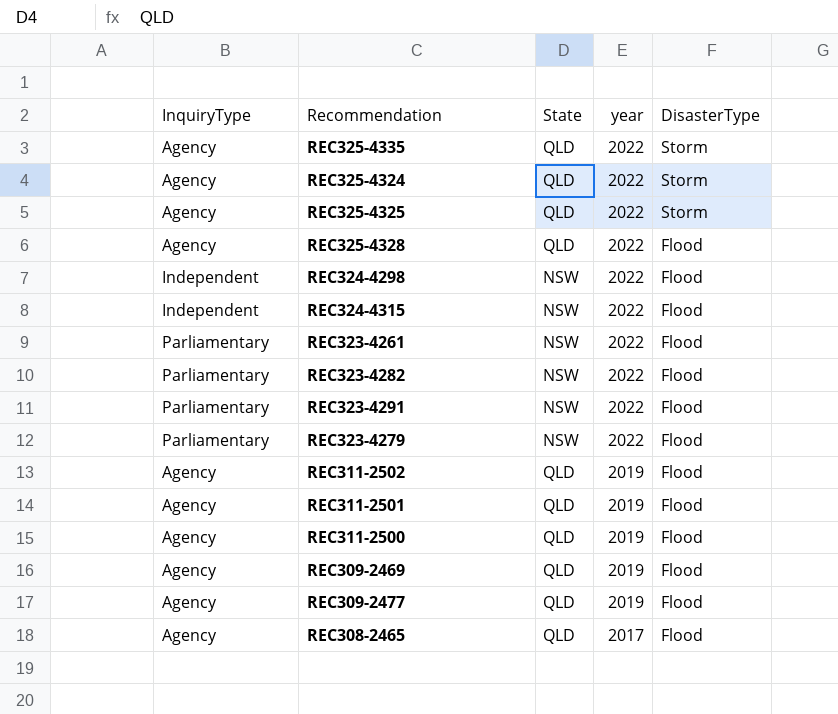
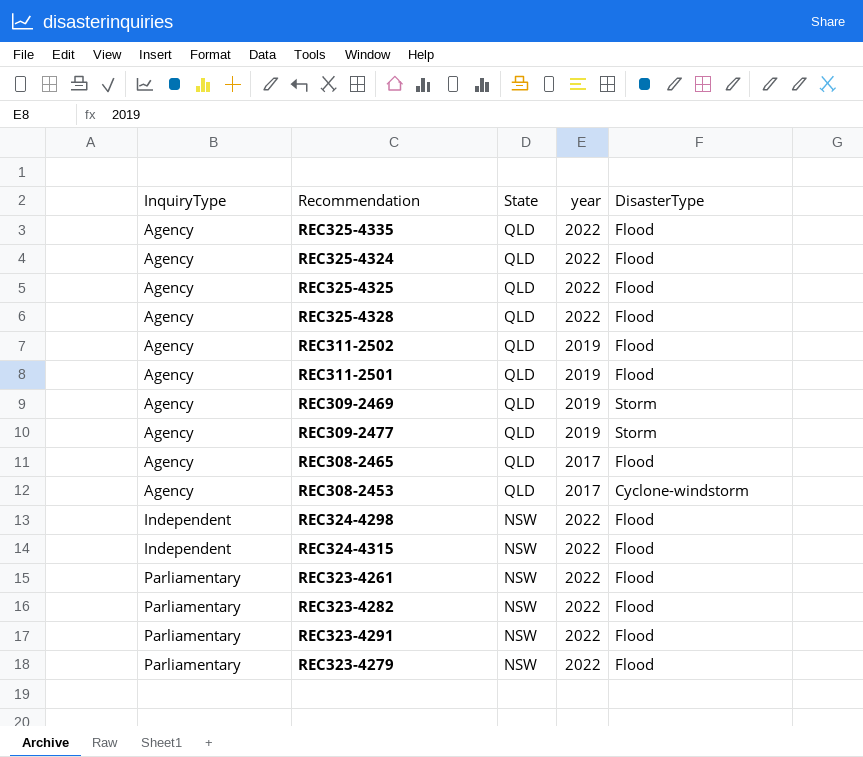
row order: year descending -> InquiryType ascending
row REC311-2500: Agency | QLD | 2019 | Flood -> none
REC325-4335 | DisasterType: Storm -> Flood
REC325-4324 | DisasterType: Storm -> Flood
REC325-4325 | DisasterType: Storm -> Flood
REC309-2469 | DisasterType: Flood -> Storm
REC309-2477 | DisasterType: Flood -> Storm
row REC308-2453: none -> Agency | QLD | 2017 | Cyclone-windstorm

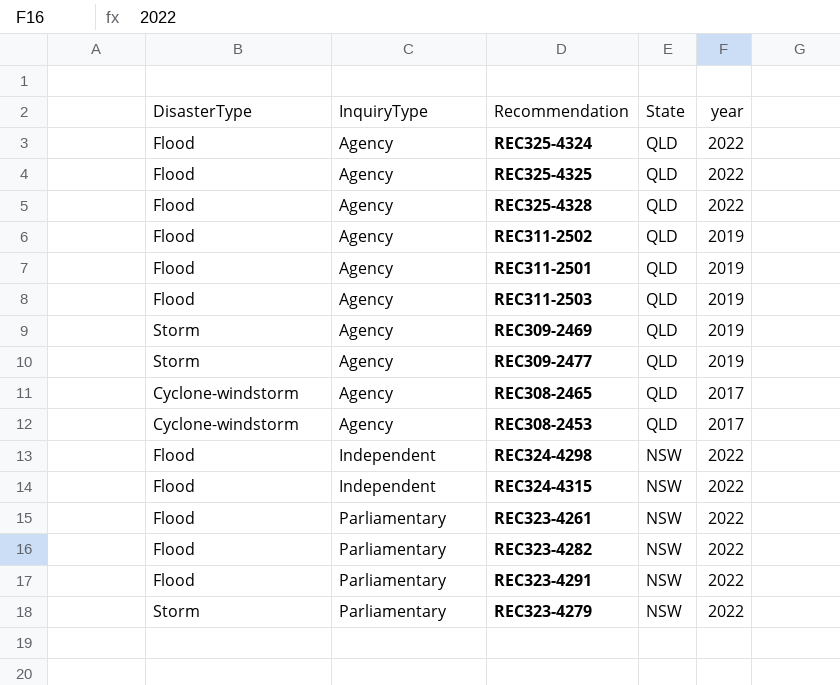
column DisasterType | position: 5 -> 1
row REC325-4335: Agency | QLD | 2022 | Flood -> none
row REC311-2503: none -> Flood | Agency | QLD | 2019
REC308-2465 | DisasterType: Flood -> Cyclone-windstorm
REC323-4279 | DisasterType: Flood -> Storm

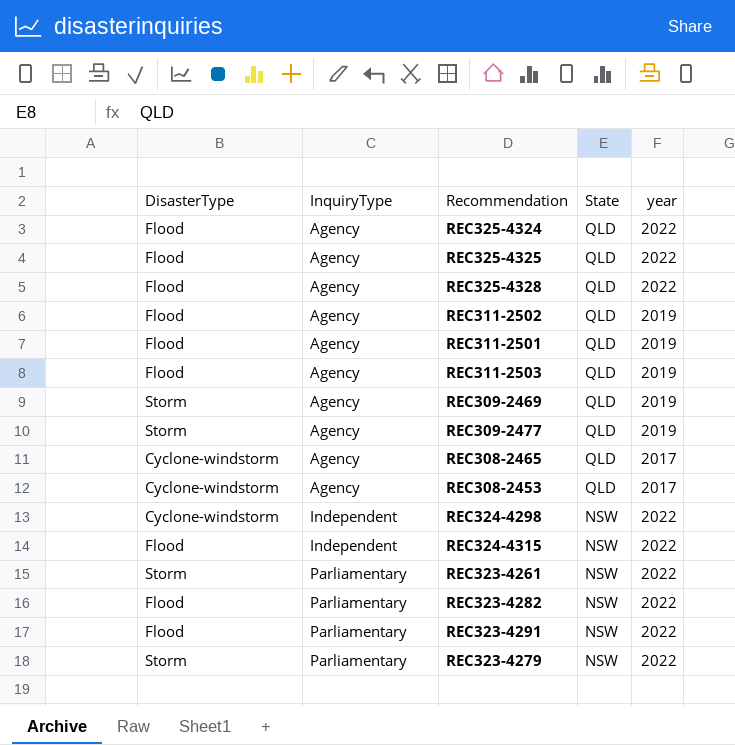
REC324-4298 | DisasterType: Flood -> Cyclone-windstorm
REC323-4261 | DisasterType: Flood -> Storm

